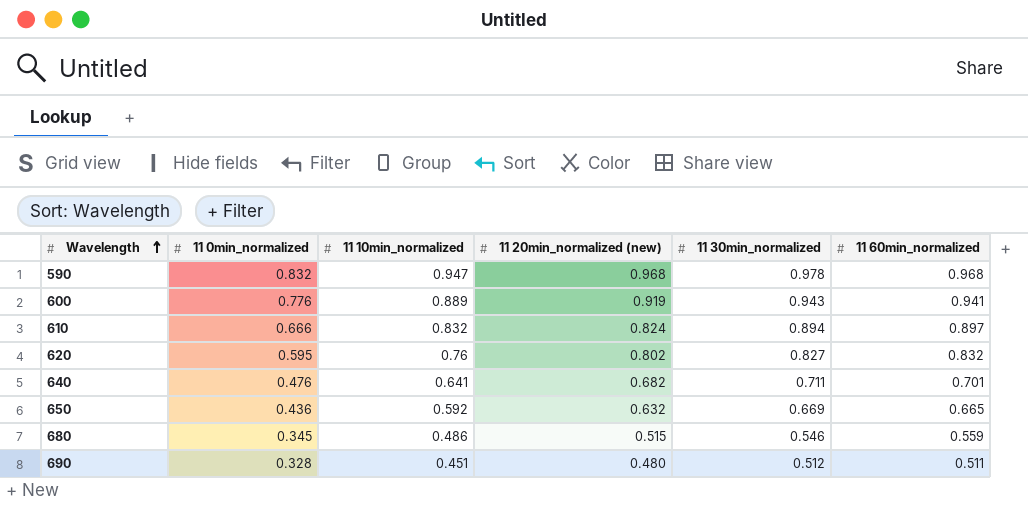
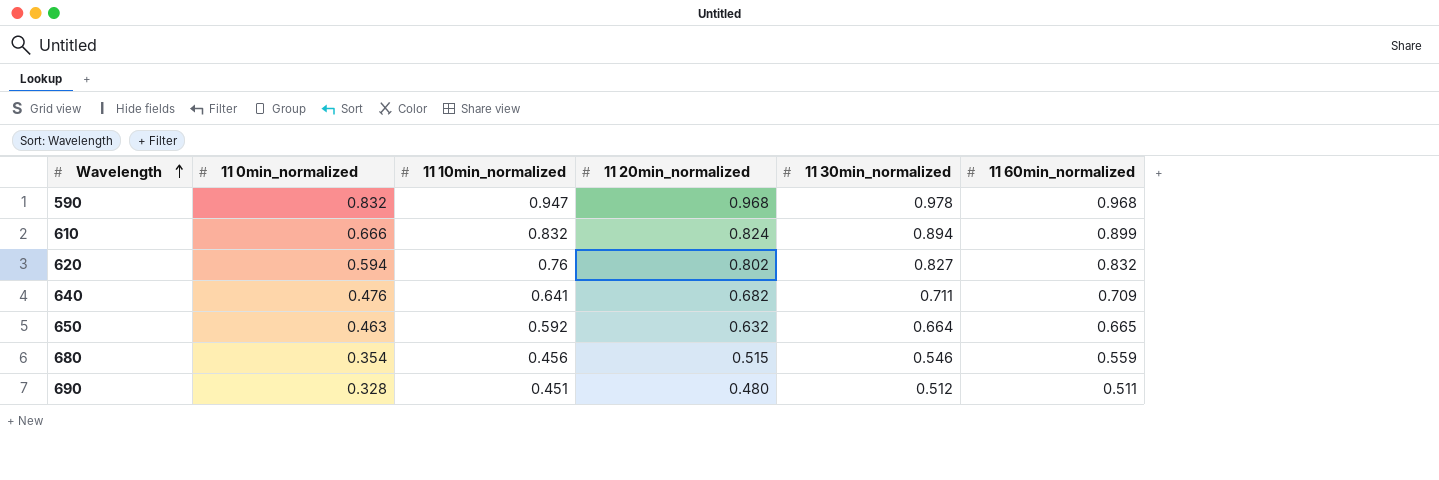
column name: 11 20min_normalized (new) -> 11 20min_normalized
row 600: 0.776 | 0.889 | 0.919 | 0.943 | 0.941 -> none
610 | 11 60min_normalized: 0.897 -> 0.899
620 | 11 0min_normalized: 0.595 -> 0.594
640 | 11 60min_normalized: 0.701 -> 0.709
650 | 11 0min_normalized: 0.436 -> 0.463
650 | 11 30min_normalized: 0.669 -> 0.664
680 | 11 0min_normalized: 0.345 -> 0.354
680 | 11 10min_normalized: 0.486 -> 0.456

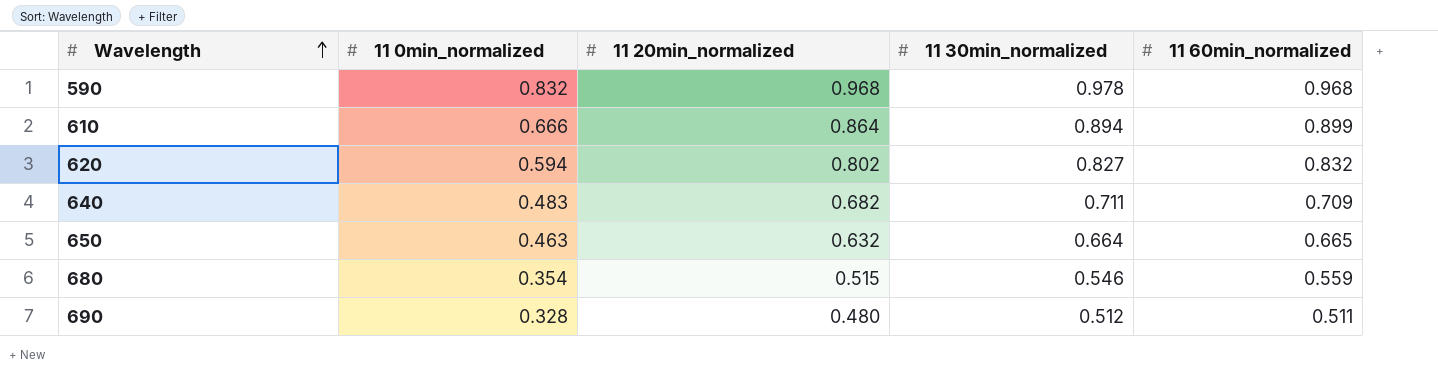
column 11 10min_normalized | position: 3 -> none
610 | 11 20min_normalized: 0.824 -> 0.864
640 | 11 0min_normalized: 0.476 -> 0.483

